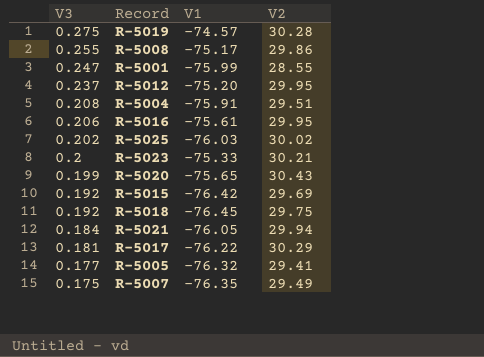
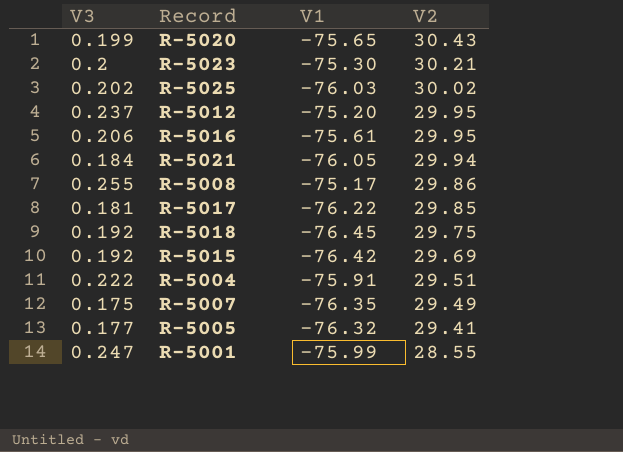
row order: V3 descending -> V2 descending
row R-5019: 0.275 | -74.57 | 30.28 -> none
R-5023 | V1: -75.33 -> -75.30
R-5017 | V2: 30.29 -> 29.85
R-5004 | V3: 0.208 -> 0.222

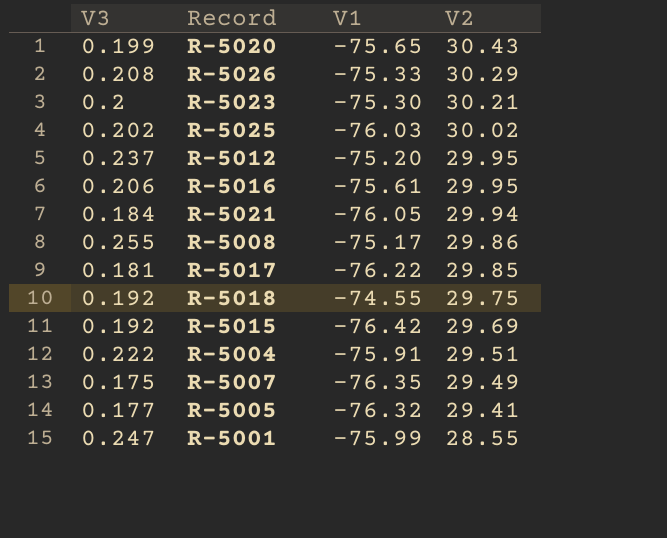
row R-5026: none -> 0.208 | -75.33 | 30.29
R-5018 | V1: -76.45 -> -74.55

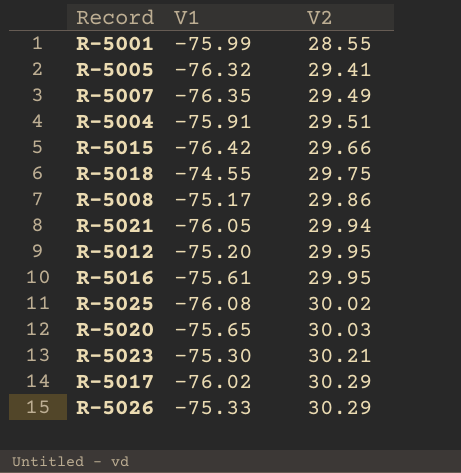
row order: V2 descending -> V2 ascending
column V3 | position: 1 -> none
R-5015 | V2: 29.69 -> 29.66
R-5025 | V1: -76.03 -> -76.08
R-5020 | V2: 30.43 -> 30.03
R-5017 | V1: -76.22 -> -76.02
R-5017 | V2: 29.85 -> 30.29

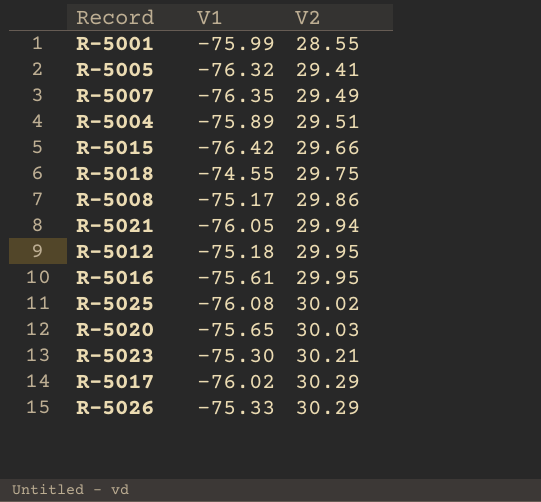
R-5004 | V1: -75.91 -> -75.89
R-5012 | V1: -75.20 -> -75.18

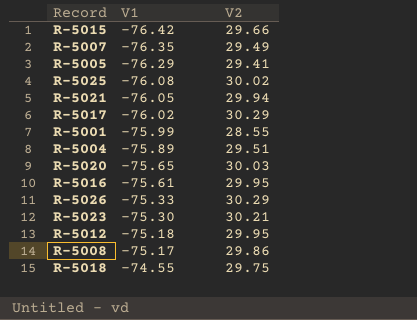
row order: V2 ascending -> V1 ascending
R-5005 | V1: -76.32 -> -76.29

